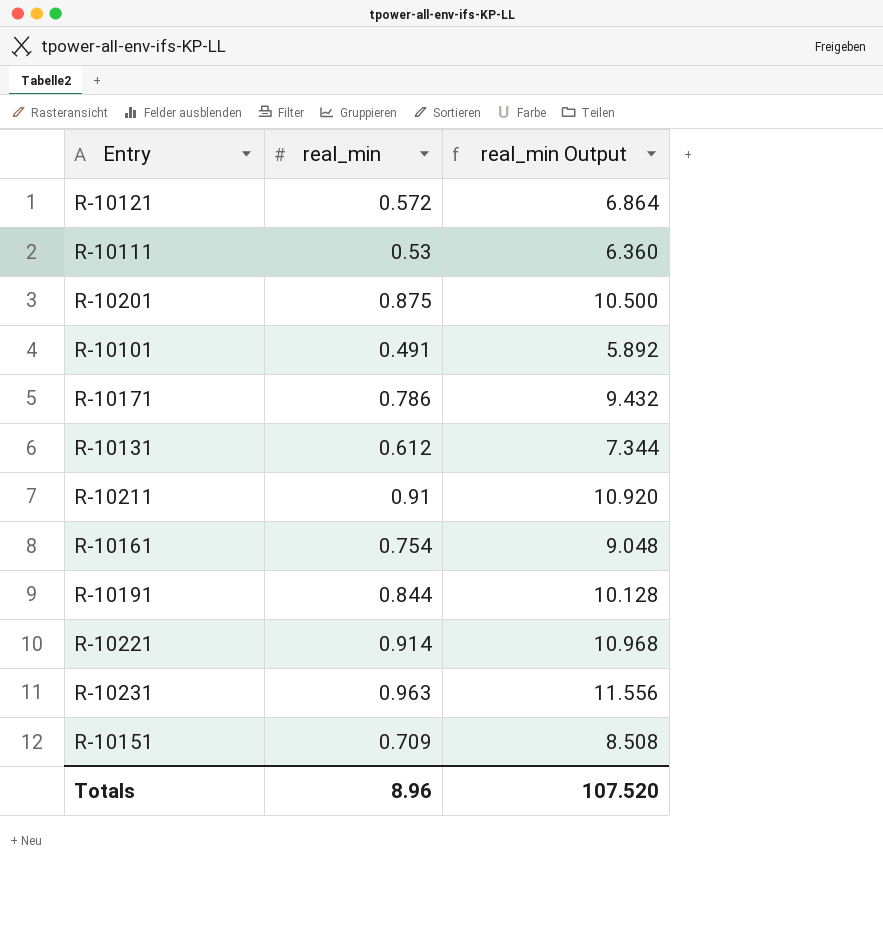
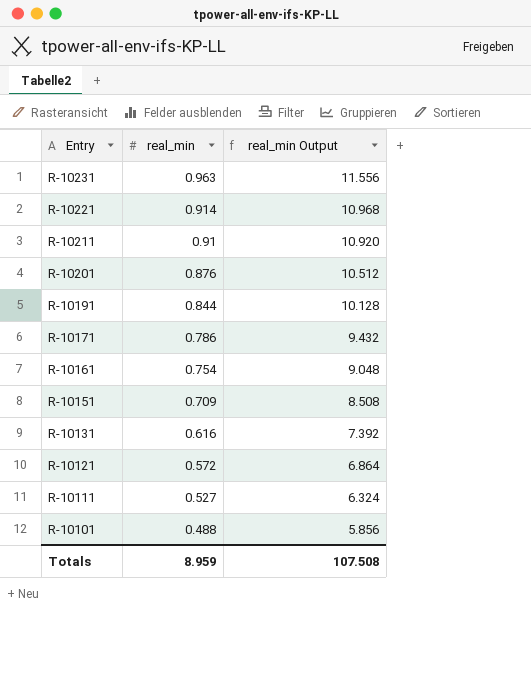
row order: none -> Entry descending
R-10201 | real_min: 0.875 -> 0.876
R-10201 | real_min Output: 10.500 -> 10.512
R-10131 | real_min: 0.612 -> 0.616
R-10131 | real_min Output: 7.344 -> 7.392
R-10111 | real_min: 0.53 -> 0.527
R-10111 | real_min Output: 6.360 -> 6.324
R-10101 | real_min: 0.491 -> 0.488
R-10101 | real_min Output: 5.892 -> 5.856
Totals | real_min: 8.96 -> 8.959
Totals | real_min Output: 107.520 -> 107.508

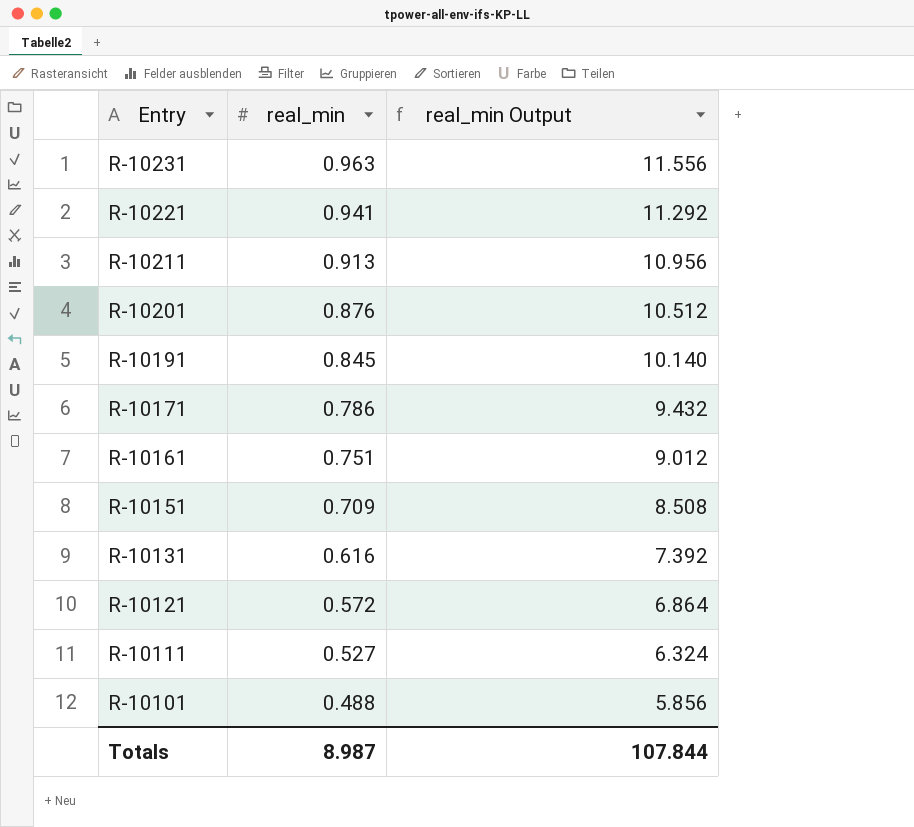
R-10221 | real_min: 0.914 -> 0.941
R-10221 | real_min Output: 10.968 -> 11.292
R-10211 | real_min: 0.91 -> 0.913
R-10211 | real_min Output: 10.920 -> 10.956
R-10191 | real_min: 0.844 -> 0.845
R-10191 | real_min Output: 10.128 -> 10.140
R-10161 | real_min: 0.754 -> 0.751
R-10161 | real_min Output: 9.048 -> 9.012
Totals | real_min: 8.959 -> 8.987
Totals | real_min Output: 107.508 -> 107.844

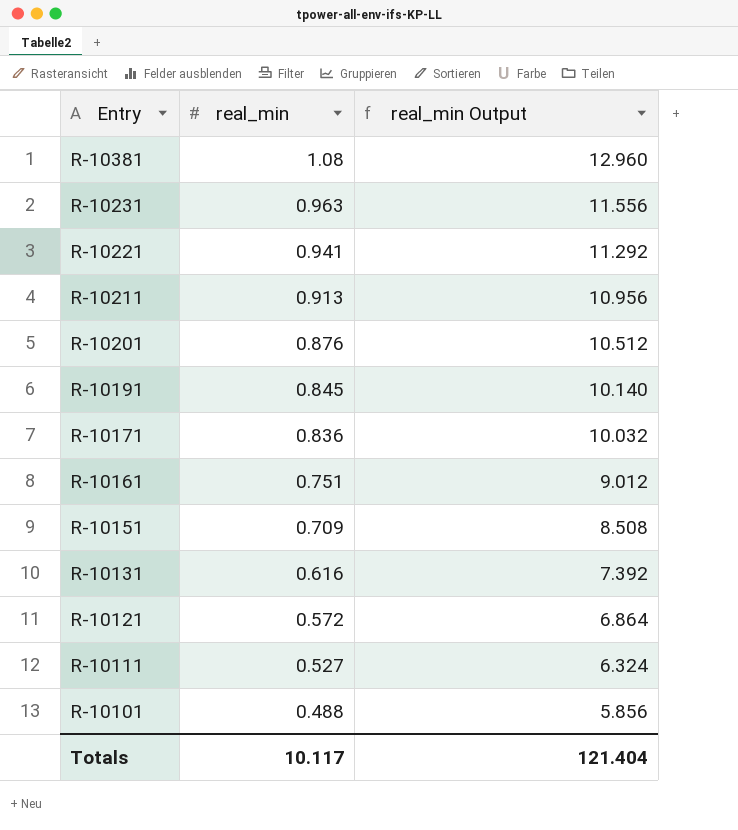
row R-10381: none -> 1.08 | 12.960
R-10171 | real_min: 0.786 -> 0.836
R-10171 | real_min Output: 9.432 -> 10.032
Totals | real_min: 8.987 -> 10.117
Totals | real_min Output: 107.844 -> 121.404

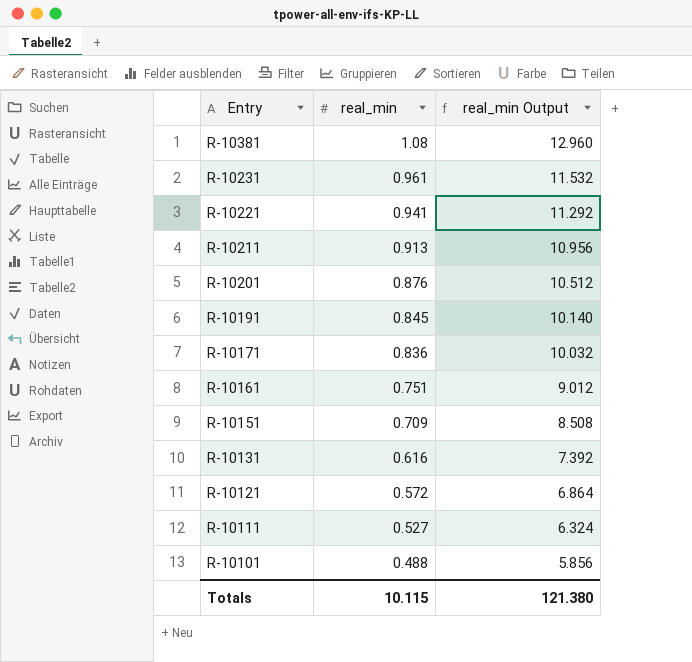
R-10231 | real_min: 0.963 -> 0.961
R-10231 | real_min Output: 11.556 -> 11.532
Totals | real_min: 10.117 -> 10.115
Totals | real_min Output: 121.404 -> 121.380

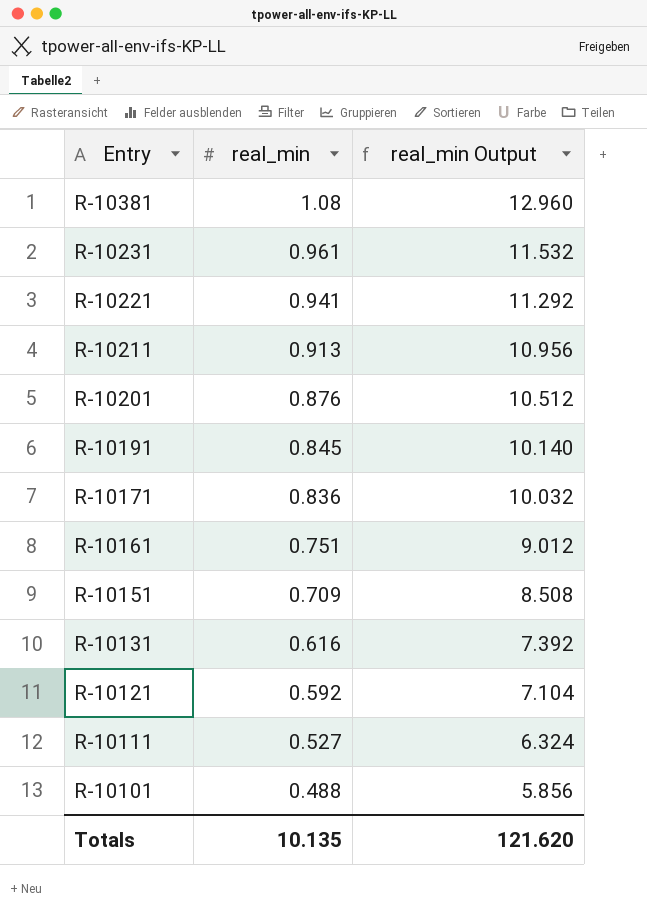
R-10121 | real_min: 0.572 -> 0.592
R-10121 | real_min Output: 6.864 -> 7.104
Totals | real_min: 10.115 -> 10.135
Totals | real_min Output: 121.380 -> 121.620

